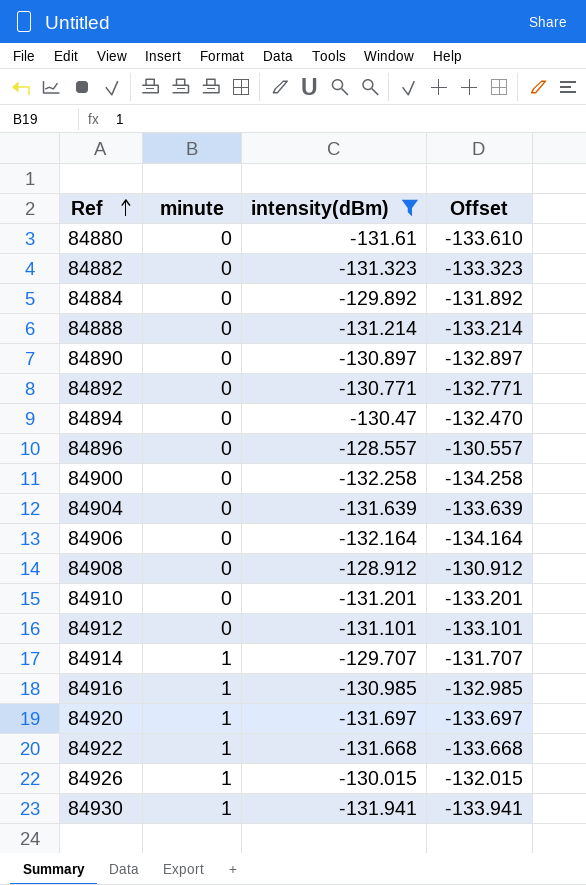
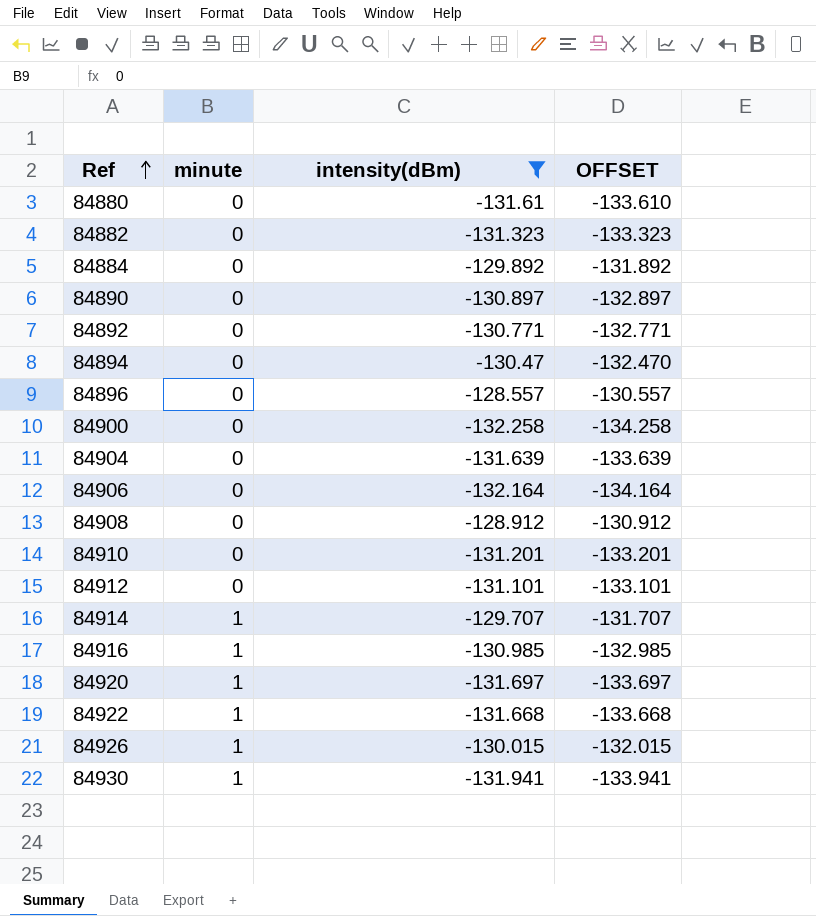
column name: Offset -> OFFSET
row 84888: 0 | -131.214 | -133.214 -> none

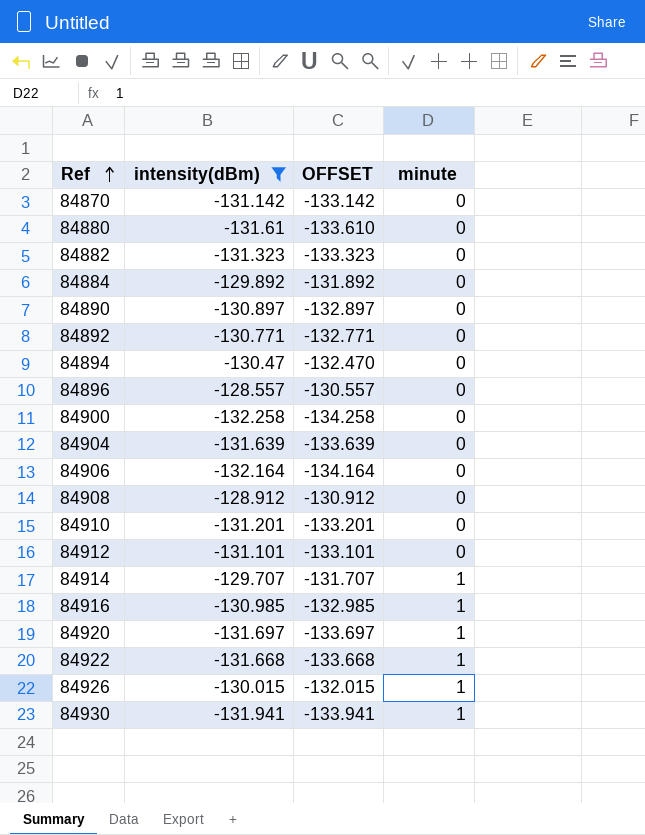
column minute | position: 2 -> 4
row 84870: none -> -131.142 | -133.142 | 0

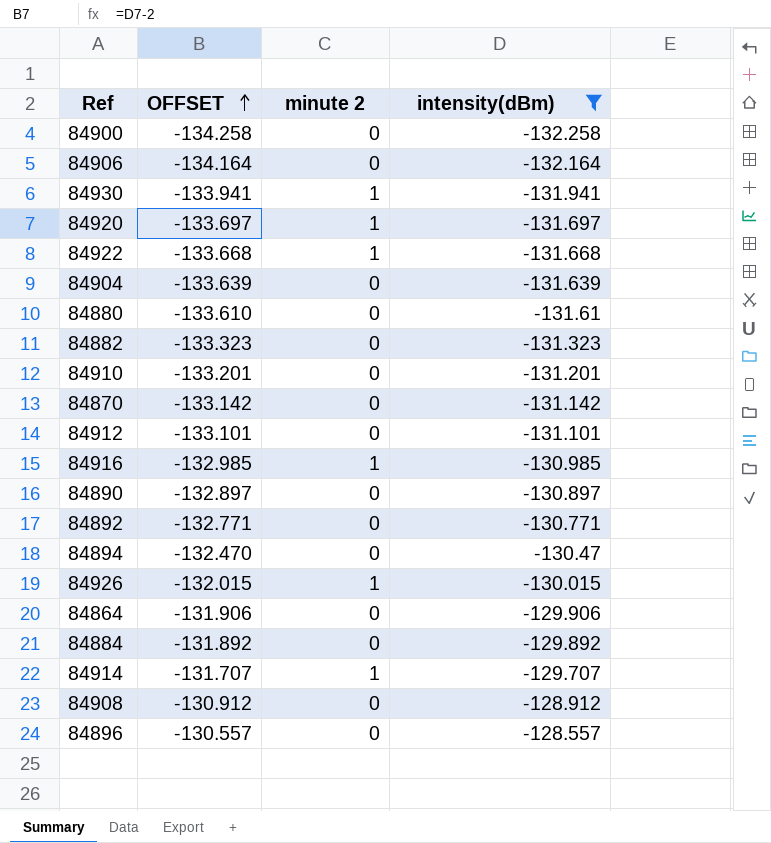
row order: Ref ascending -> OFFSET ascending
column name: minute -> minute 2
column intensity(dBm) | position: 2 -> 4
row 84864: none -> -131.906 | 0 | -129.906

